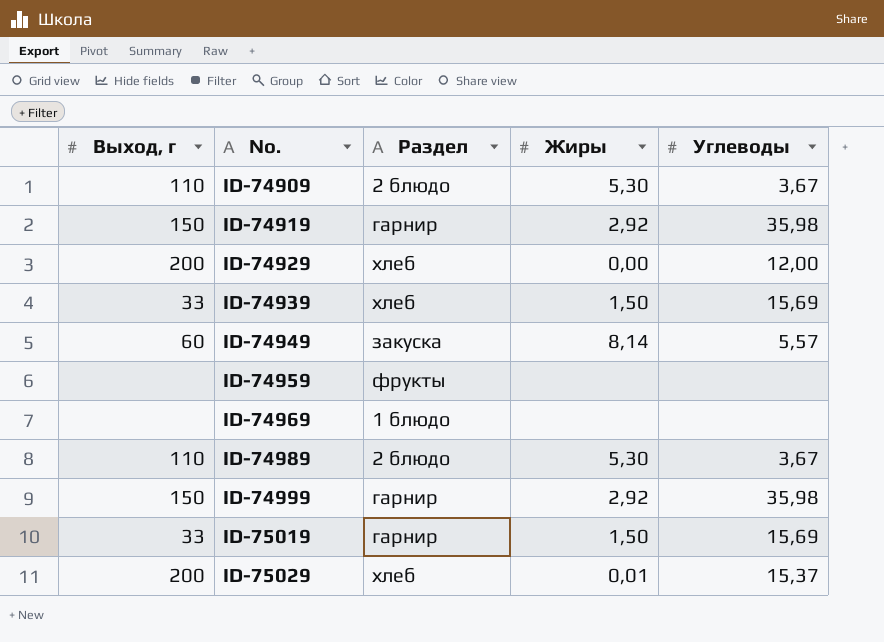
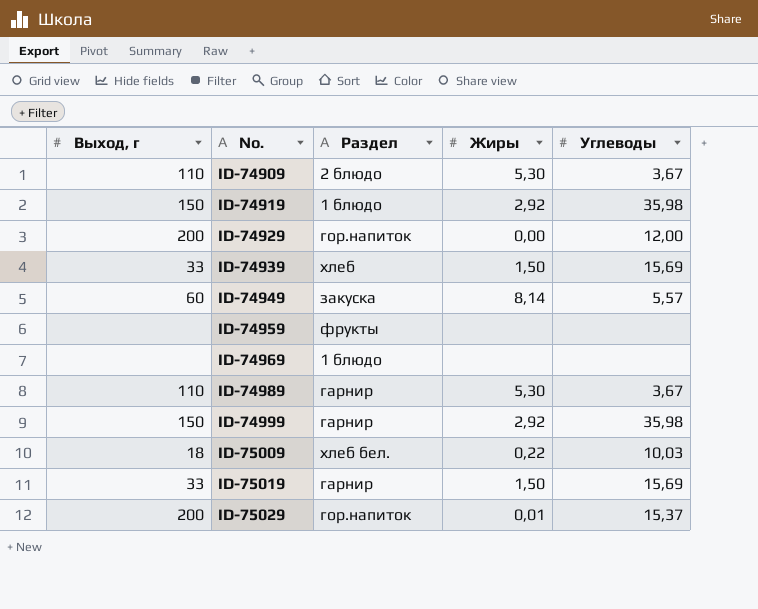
ID-74919 | Раздел: гарнир -> 1 блюдо
ID-74929 | Раздел: хлеб -> гор.напиток
ID-74989 | Раздел: 2 блюдо -> гарнир
row ID-75009: none -> 18 | хлеб бел. | 0,22 | 10,03
ID-75029 | Раздел: хлеб -> гор.напиток

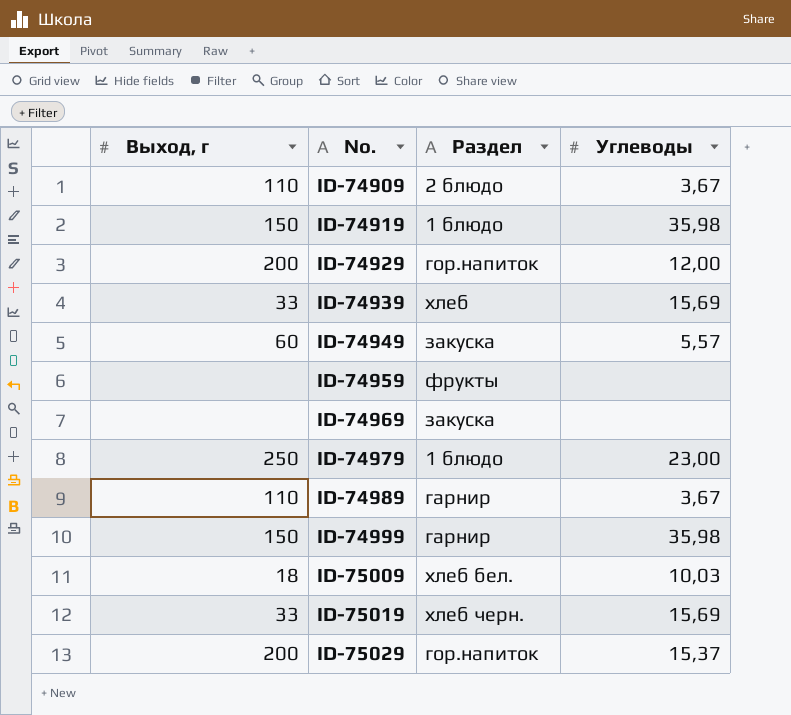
column Жиры | position: 4 -> none
ID-74969 | Раздел: 1 блюдо -> закуска
row ID-74979: none -> 250 | 1 блюдо | 23,00
ID-75019 | Раздел: гарнир -> хлеб черн.

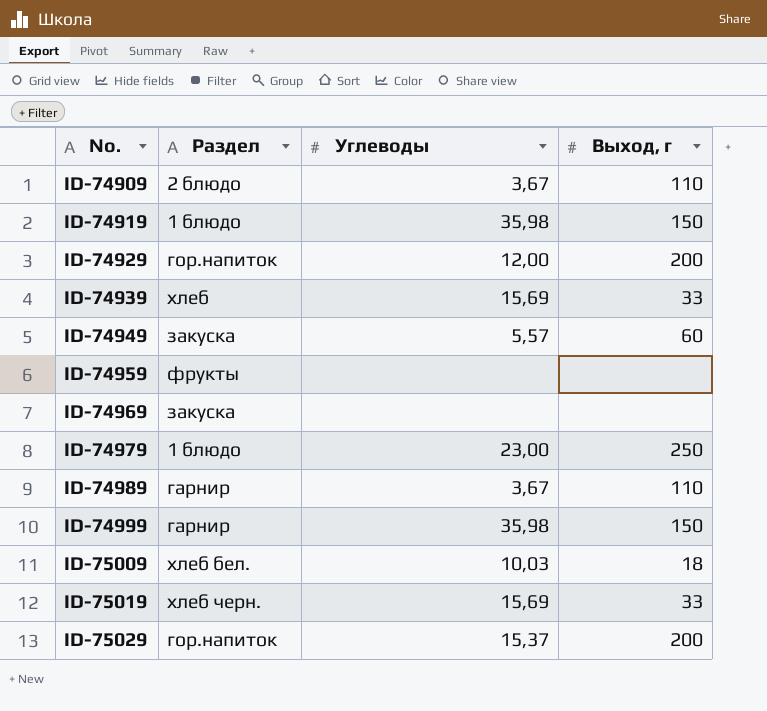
column Выход, г | position: 1 -> 4

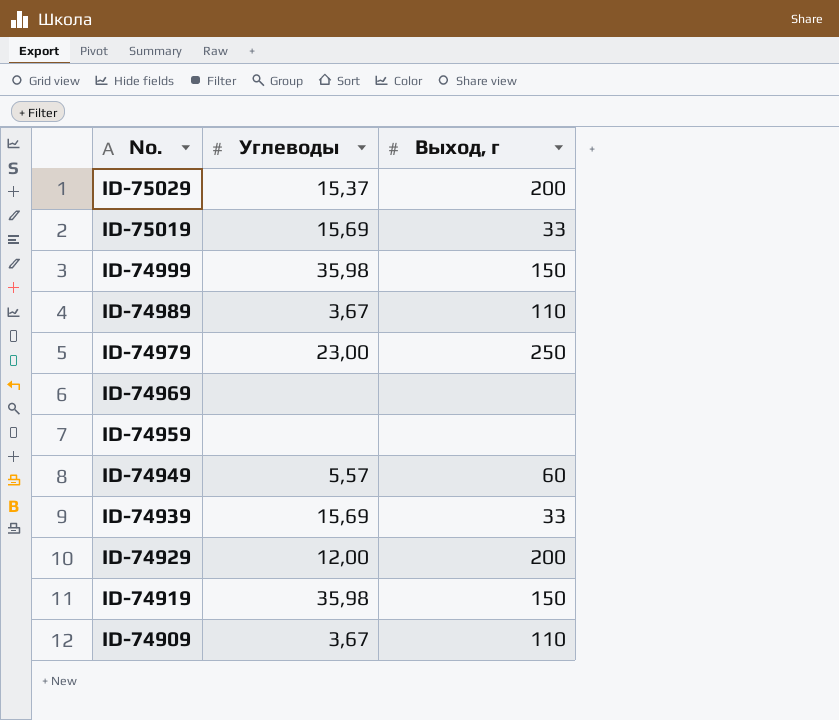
row order: No. ascending -> No. descending
column Раздел | position: 2 -> none
row ID-75009: хлеб бел. | 10,03 | 18 -> none

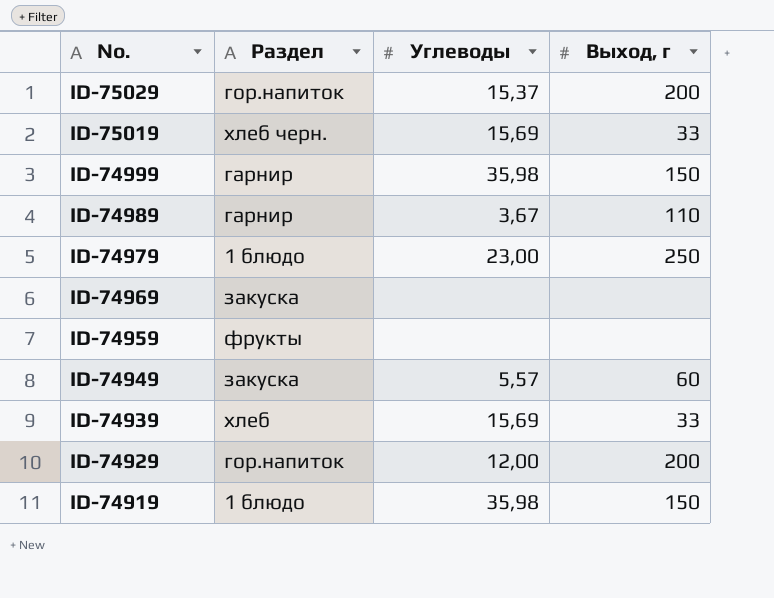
column Раздел | position: none -> 2
row ID-74909: 3,67 | 110 -> none

